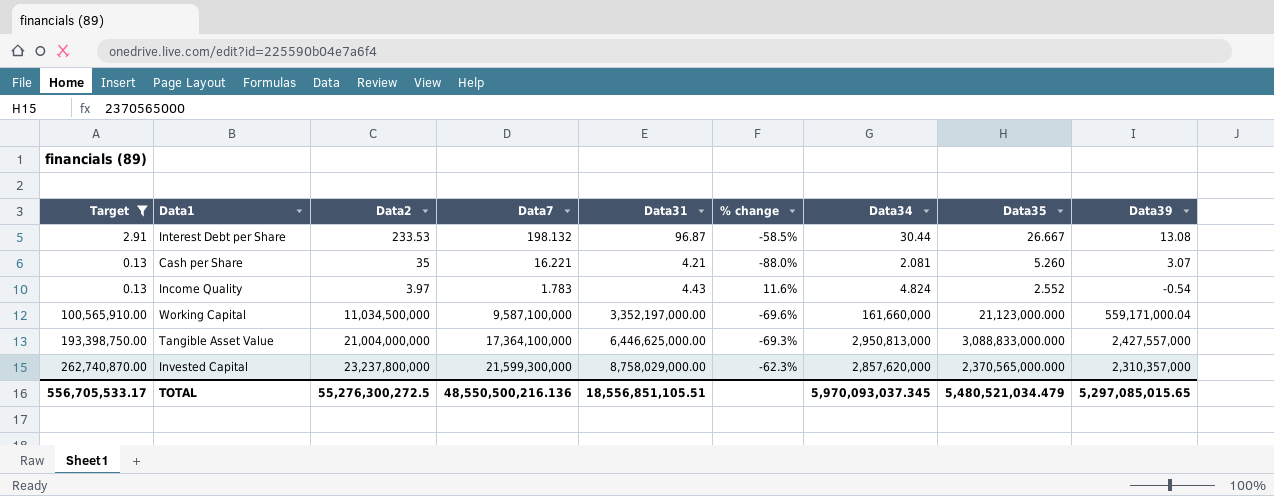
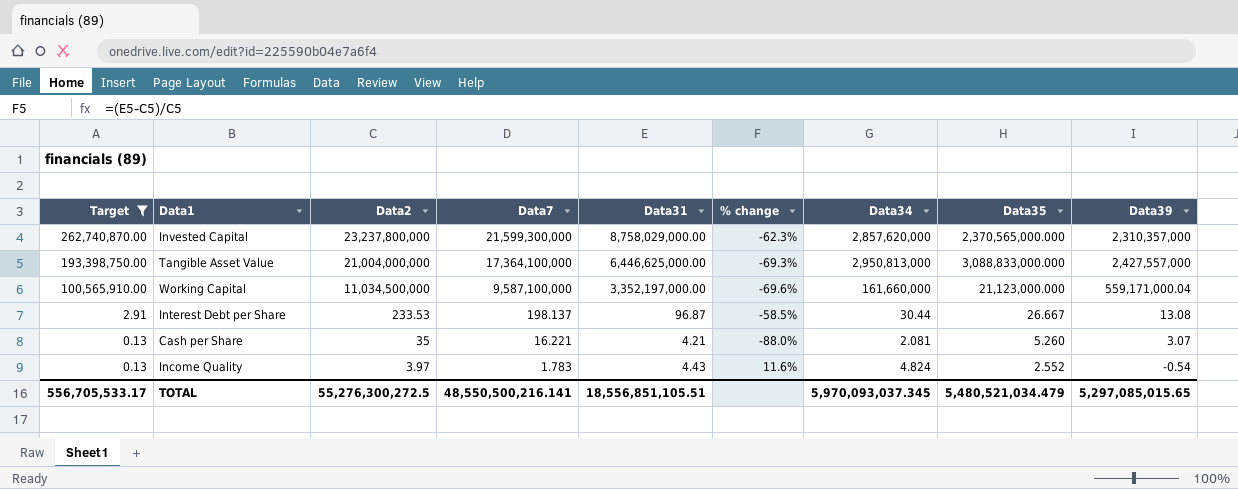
row order: none -> Target descending
Interest Debt per Share | Data7: 198.132 -> 198.137
TOTAL | Data7: 48,550,500,216.136 -> 48,550,500,216.141

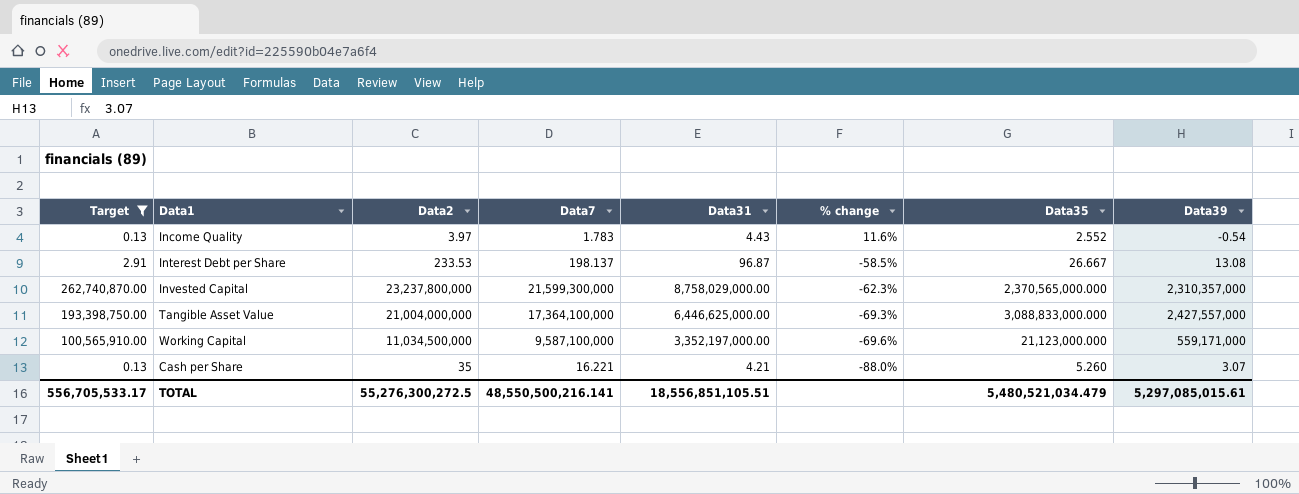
row order: Target descending -> % change descending
column Data34 | position: 7 -> none
Working Capital | Data39: 559,171,000.04 -> 559,171,000
TOTAL | Data39: 5,297,085,015.65 -> 5,297,085,015.61

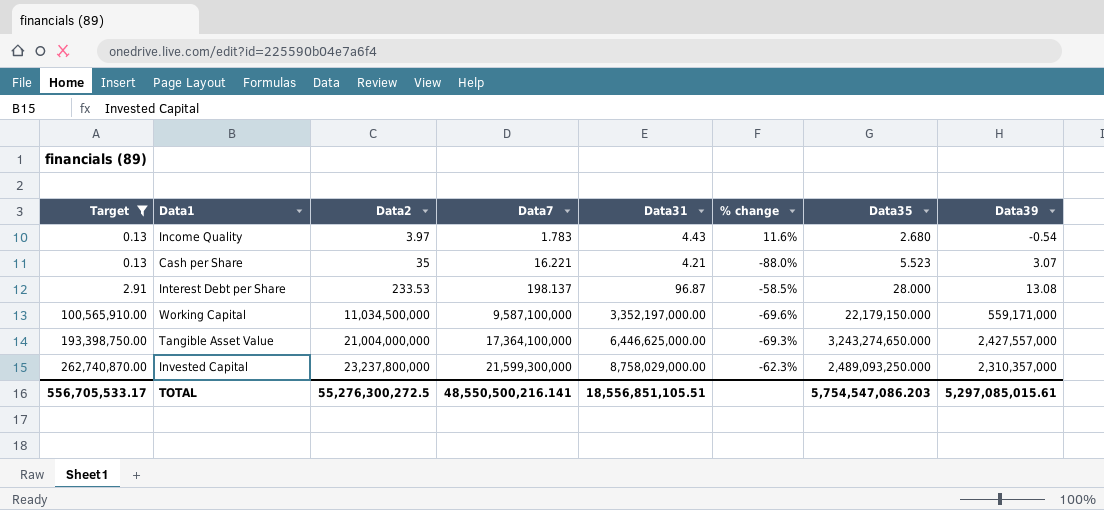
row order: % change descending -> Target ascending
Income Quality | Data35: 2.552 -> 2.680
Cash per Share | Data35: 5.260 -> 5.523
Interest Debt per Share | Data35: 26.667 -> 28.000
Working Capital | Data35: 21,123,000.000 -> 22,179,150.000
Tangible Asset Value | Data35: 3,088,833,000.000 -> 3,243,274,650.000
Invested Capital | Data35: 2,370,565,000.000 -> 2,489,093,250.000
TOTAL | Data35: 5,480,521,034.479 -> 5,754,547,086.203

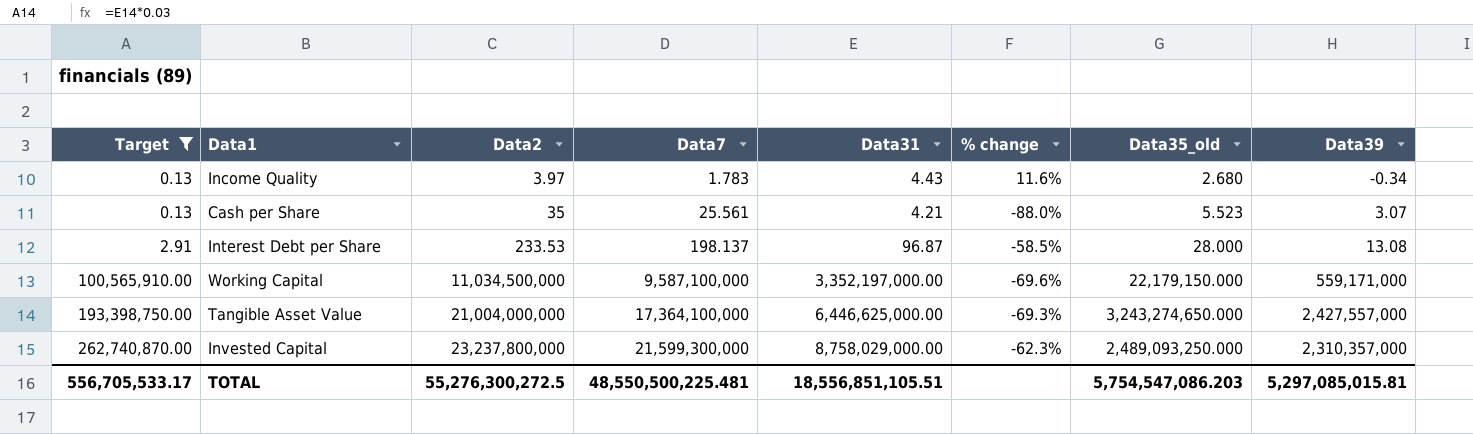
column name: Data35 -> Data35_old
Income Quality | Data39: -0.54 -> -0.34
Cash per Share | Data7: 16.221 -> 25.561
TOTAL | Data7: 48,550,500,216.141 -> 48,550,500,225.481
TOTAL | Data39: 5,297,085,015.61 -> 5,297,085,015.81

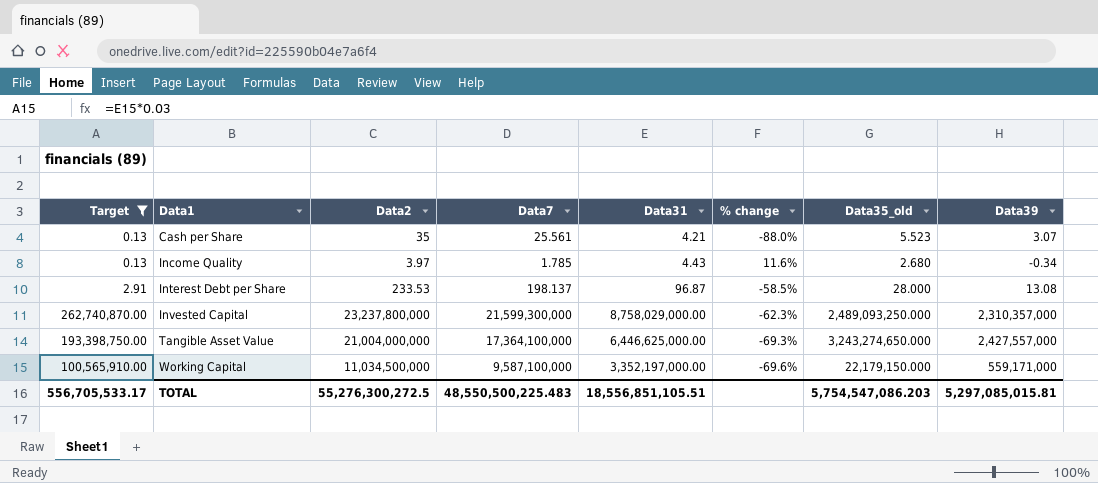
row order: Target ascending -> Data1 ascending
Income Quality | Data7: 1.783 -> 1.785
TOTAL | Data7: 48,550,500,225.481 -> 48,550,500,225.483

